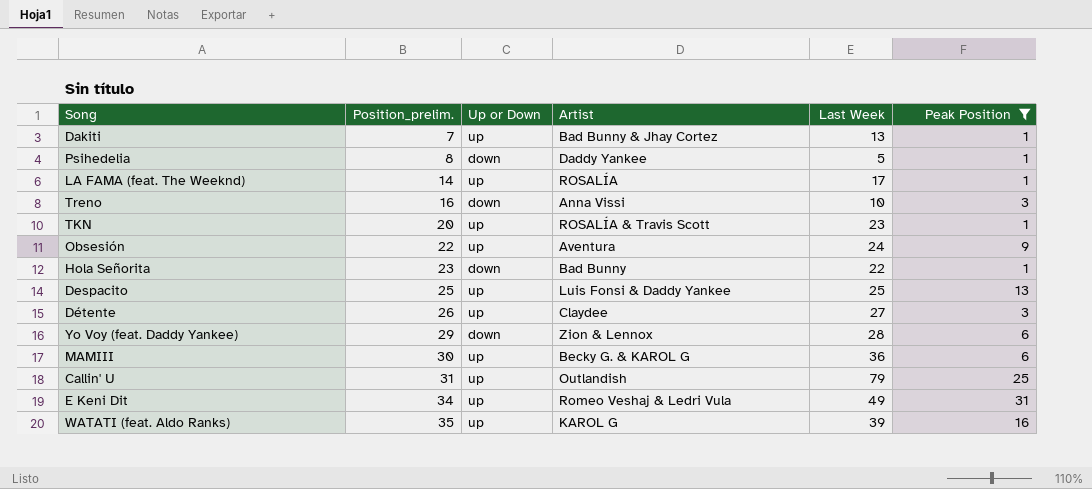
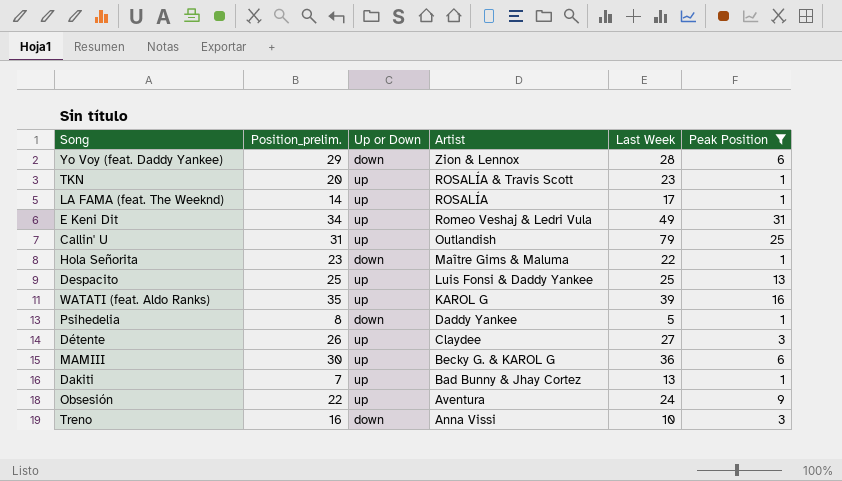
row order: Position_prelim. ascending -> Artist descending
Hola Señorita | Artist: Bad Bunny -> Maître Gims & Maluma

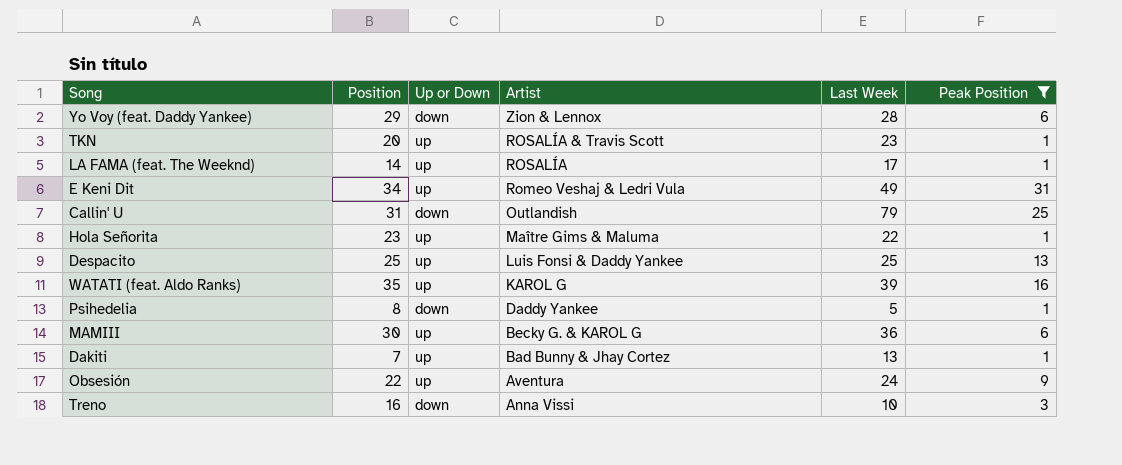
column name: Position_prelim. -> Position
row Détente: 26 | up | Claydee | 27 | 3 -> none
Callin' U | Up or Down: up -> down
Hola Señorita | Up or Down: down -> up

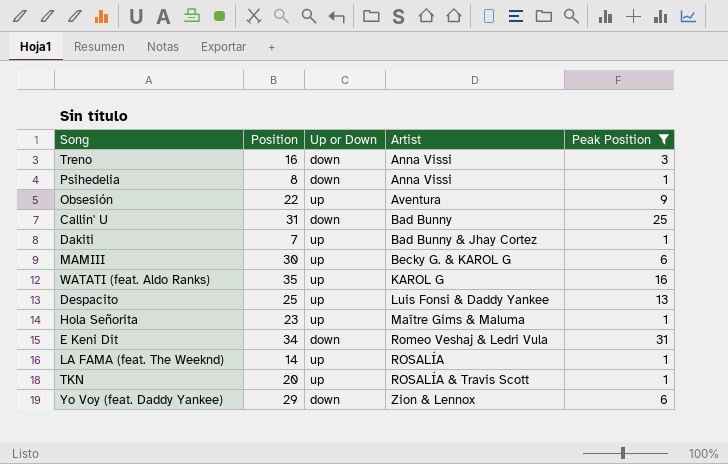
row order: Artist descending -> Artist ascending
column Last Week | position: 5 -> none
Psihedelia | Artist: Daddy Yankee -> Anna Vissi
Callin' U | Artist: Outlandish -> Bad Bunny
E Keni Dit | Up or Down: up -> down

